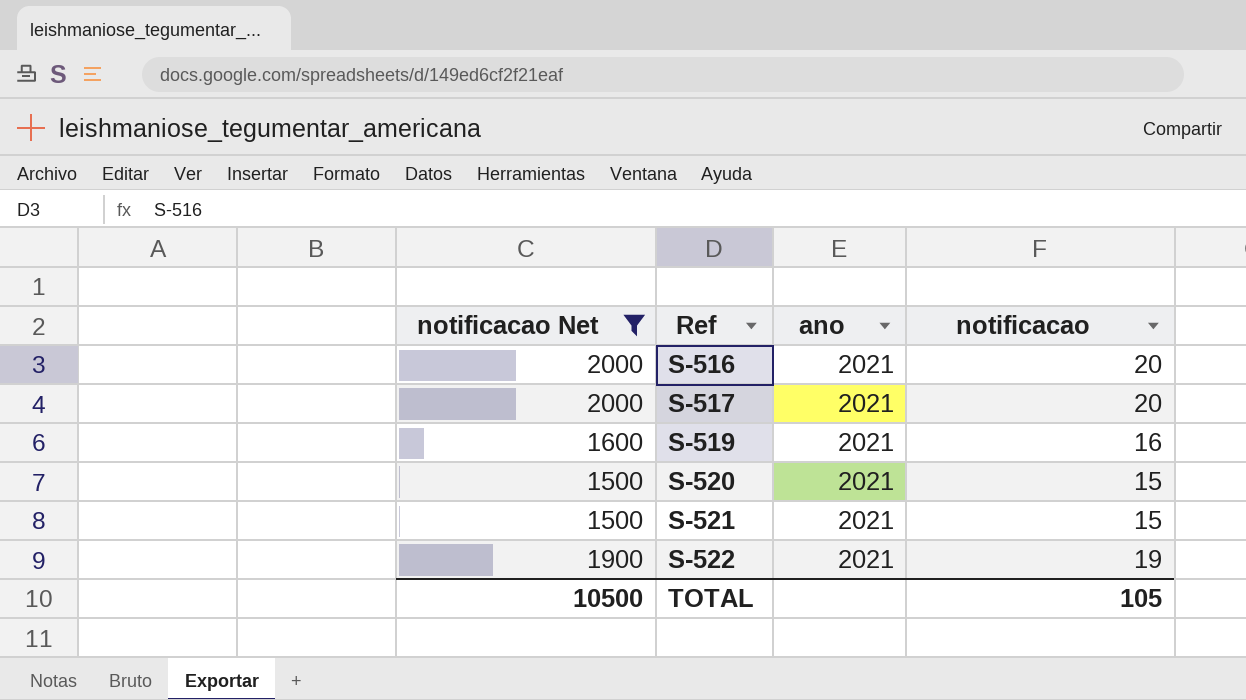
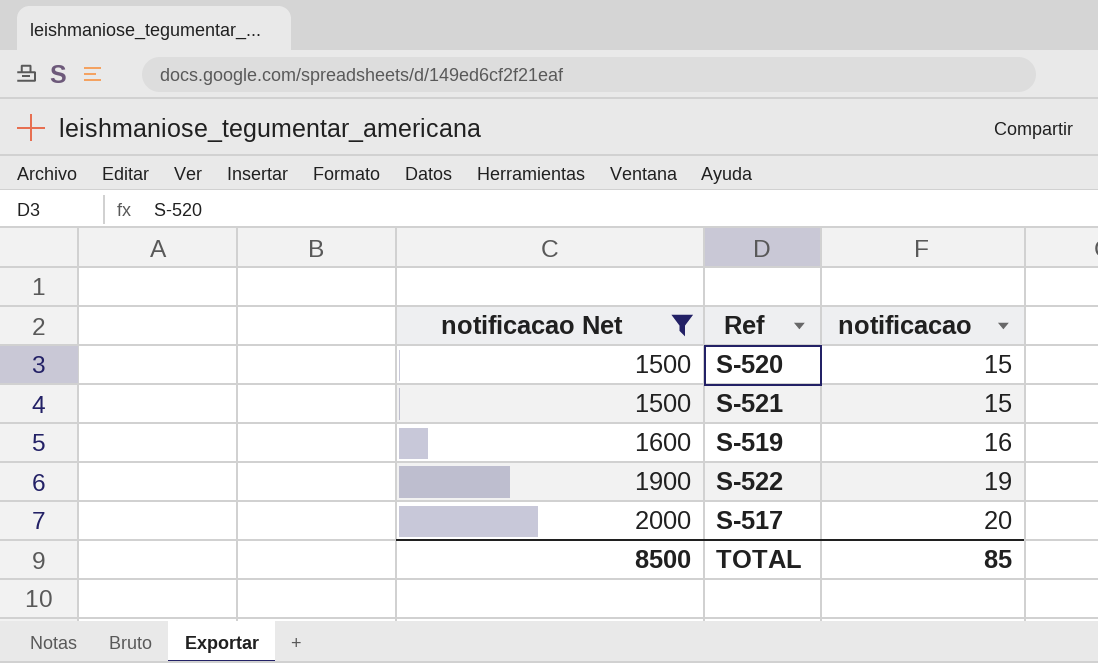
row order: Ref ascending -> notificacao Net ascending
column ano | position: 3 -> none
row S-516: 2000 | 2021 | 20 -> none
TOTAL | notificacao Net: 10500 -> 8500
TOTAL | notificacao: 105 -> 85

